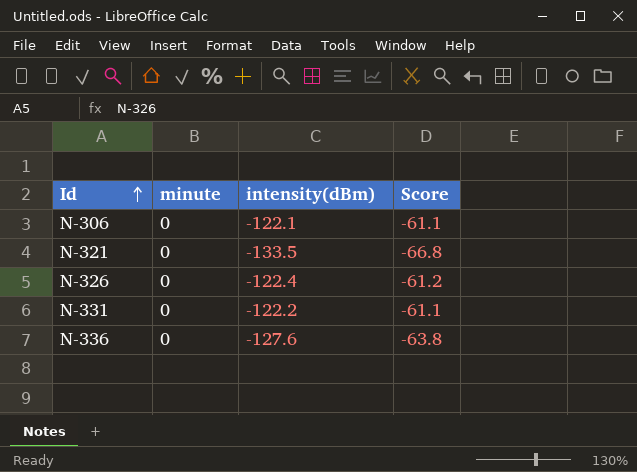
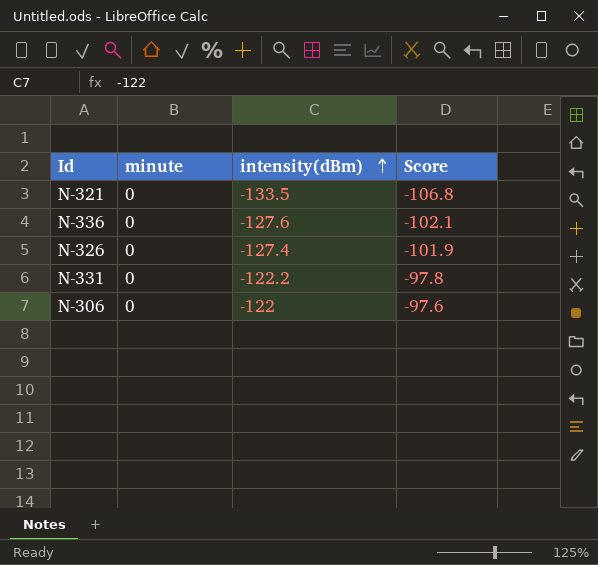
row order: Id ascending -> intensity(dBm) ascending
column Score | formula: [intensity(dBm)] * 0.5 -> [intensity(dBm)] * 0.8
N-326 | intensity(dBm): -122.4 -> -127.4
N-306 | intensity(dBm): -122.1 -> -122

